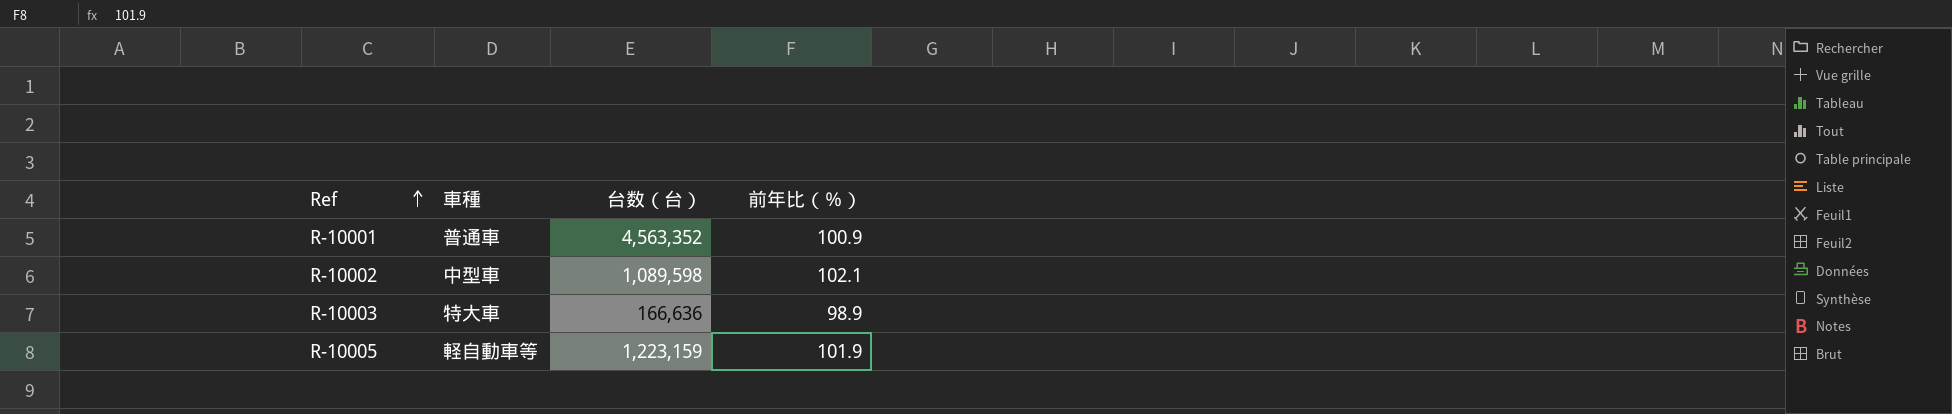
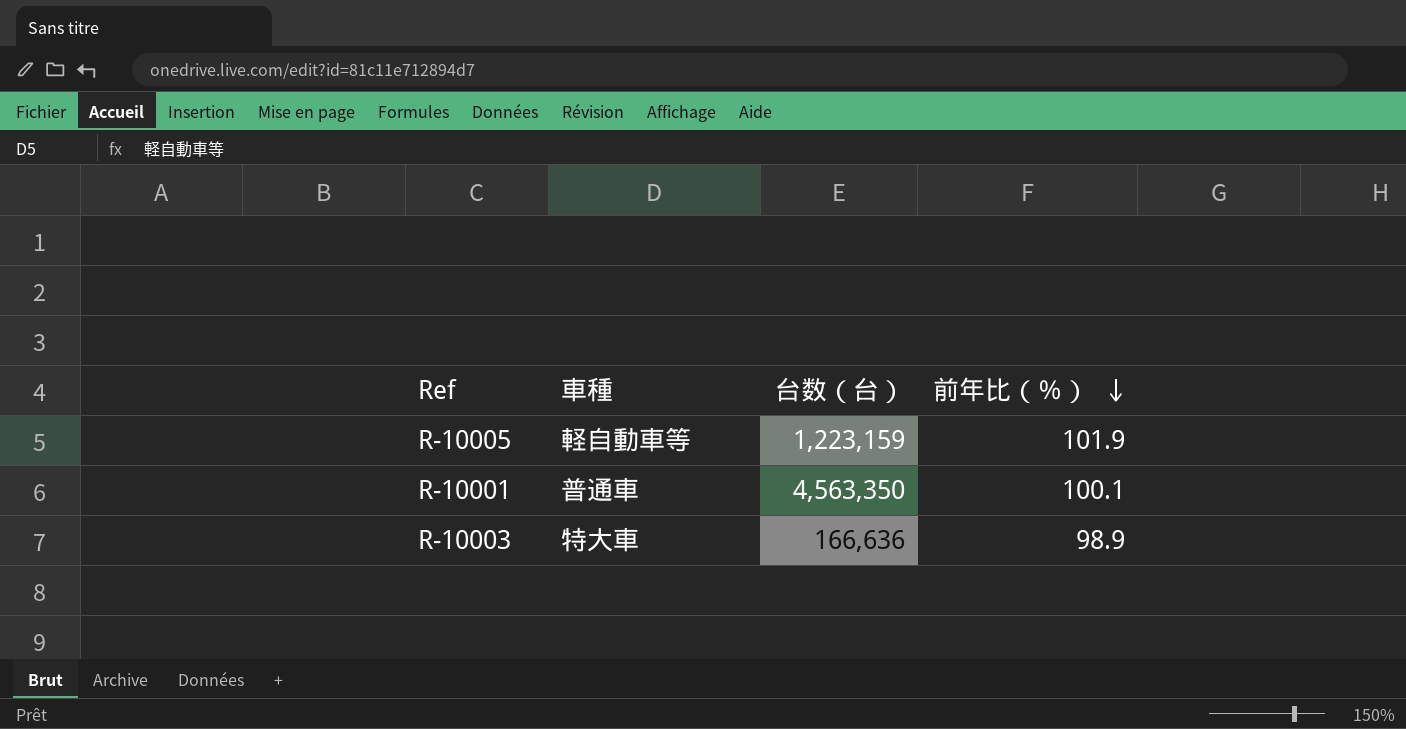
row order: Ref ascending -> 前年比（％） descending
row R-10002: 中型車 | 1,089,598 | 102.1 -> none
R-10001 | 台数（台）: 4,563,352 -> 4,563,350
R-10001 | 前年比（％）: 100.9 -> 100.1

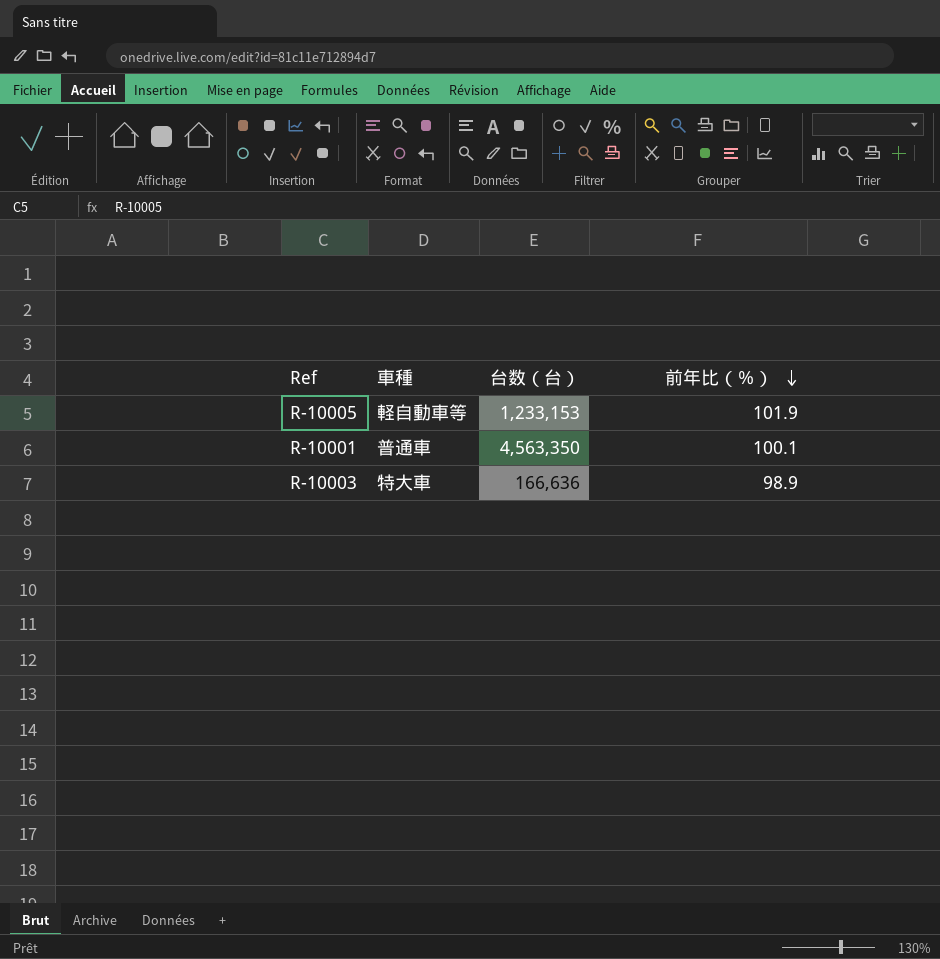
R-10005 | 台数（台）: 1,223,159 -> 1,233,153

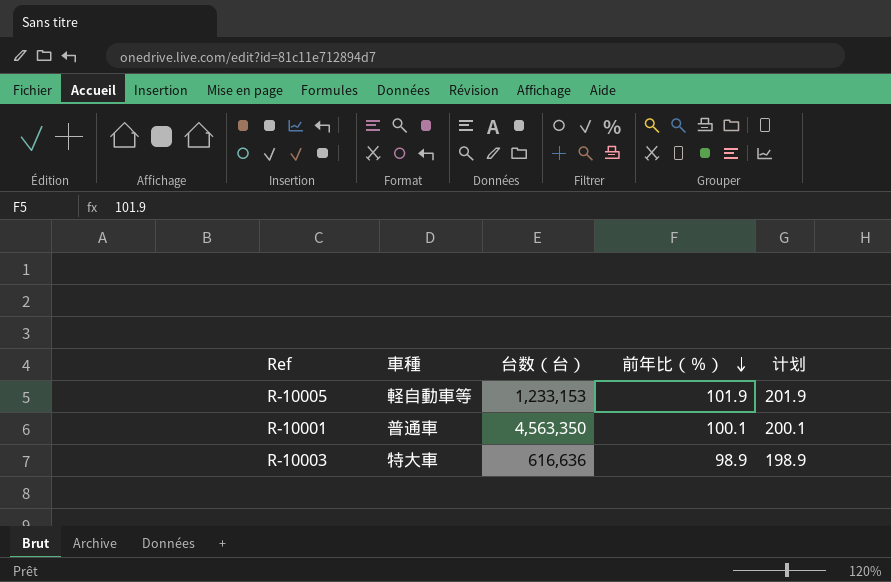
column 计划 | formula: none -> [前年比（％）] + 100
R-10003 | 台数（台）: 166,636 -> 616,636

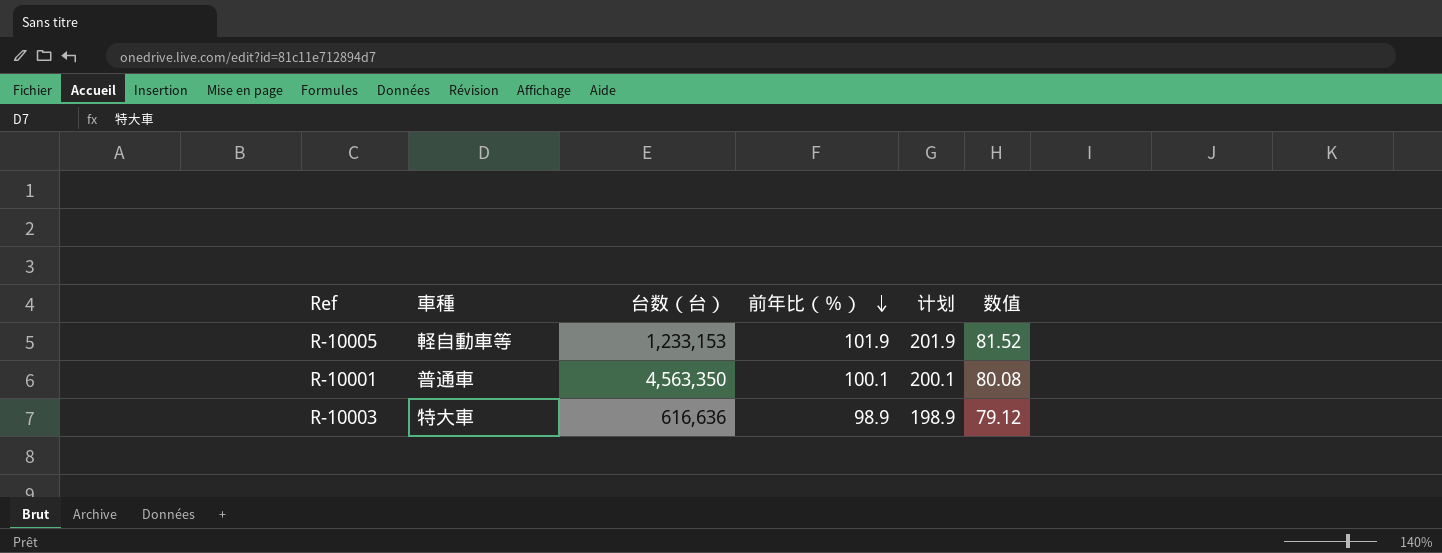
column 数值 | formula: none -> [前年比（％）] * 0.8

